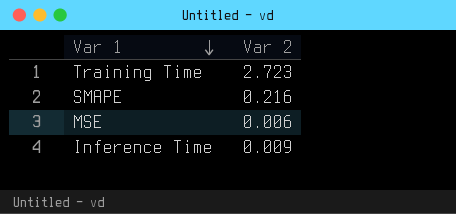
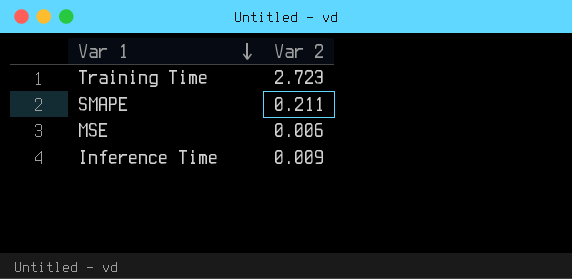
SMAPE | Var 2: 0.216 -> 0.211

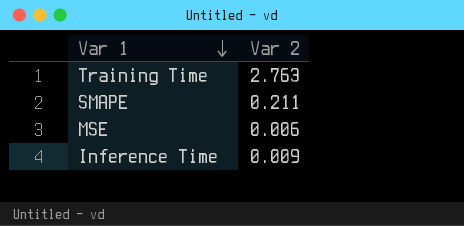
Training Time | Var 2: 2.723 -> 2.763

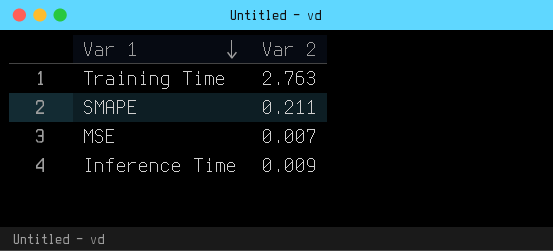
MSE | Var 2: 0.006 -> 0.007

